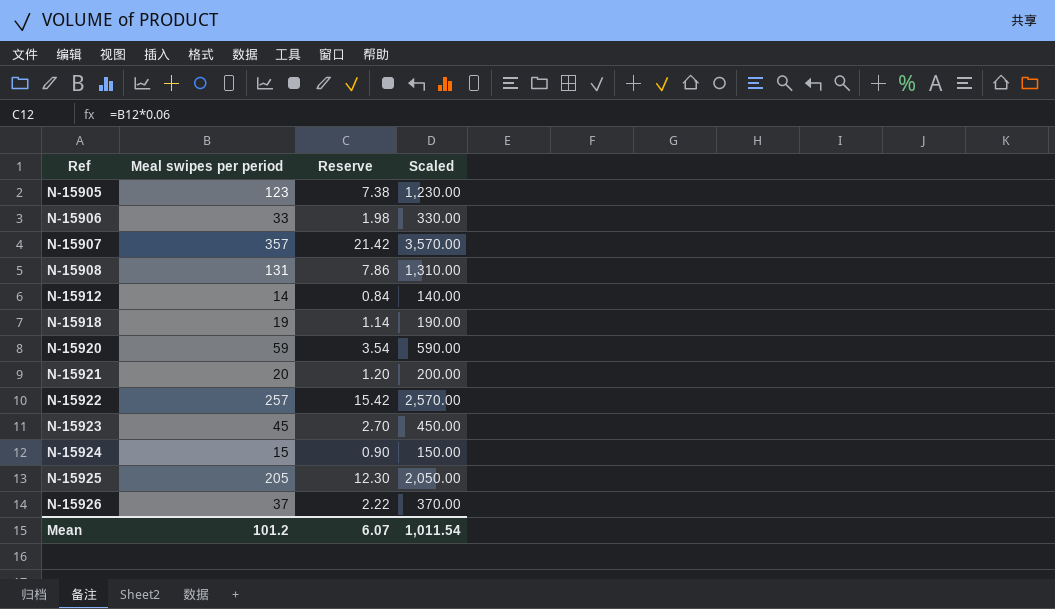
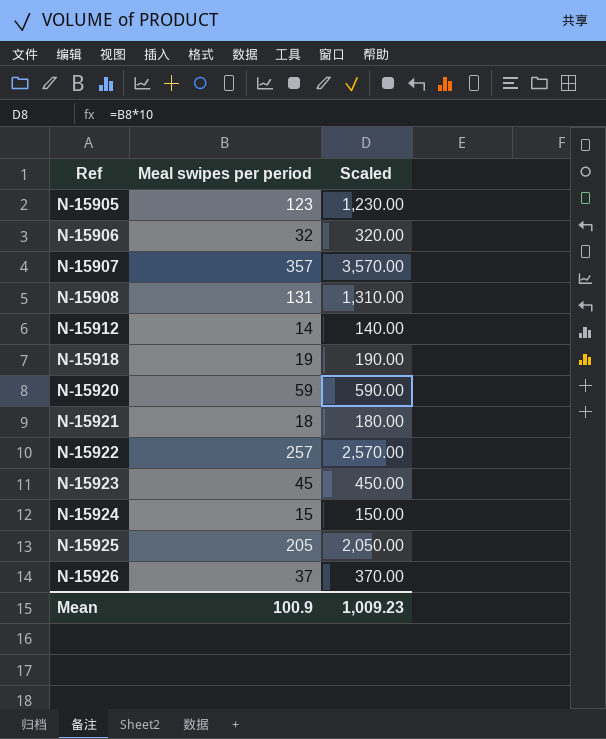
column Reserve | formula: [Meal swipes per period] * 0.06 -> none
N-15906 | Meal swipes per period: 33 -> 32
N-15906 | Scaled: 330.00 -> 320.00
N-15921 | Meal swipes per period: 20 -> 18
N-15921 | Scaled: 200.00 -> 180.00
Mean | Meal swipes per period: 101.2 -> 100.9
Mean | Scaled: 1,011.54 -> 1,009.23

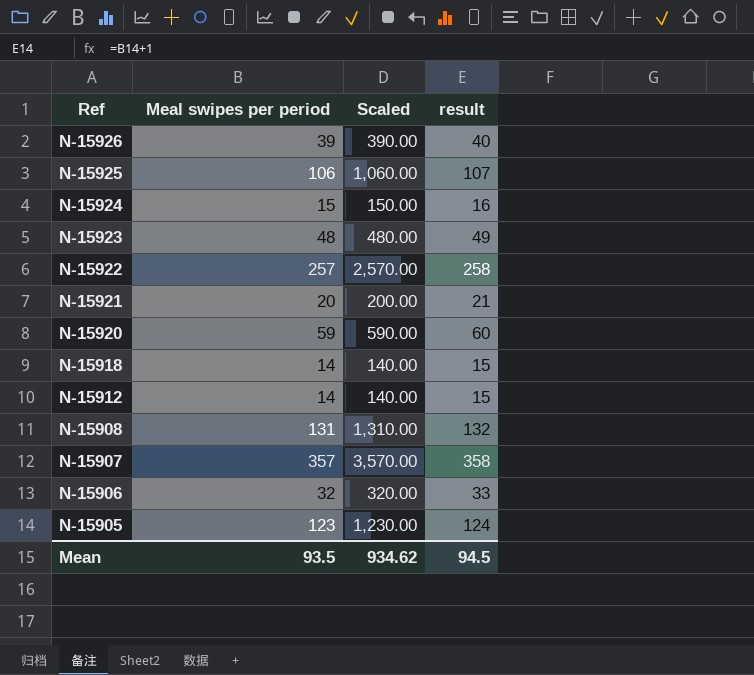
row order: Ref ascending -> Ref descending
column result | formula: none -> [Meal swipes per period] + 1
N-15926 | Meal swipes per period: 37 -> 39
N-15926 | Scaled: 370.00 -> 390.00
N-15925 | Meal swipes per period: 205 -> 106
N-15925 | Scaled: 2,050.00 -> 1,060.00
N-15923 | Meal swipes per period: 45 -> 48
N-15923 | Scaled: 450.00 -> 480.00
N-15921 | Meal swipes per period: 18 -> 20
N-15921 | Scaled: 180.00 -> 200.00
N-15918 | Meal swipes per period: 19 -> 14
N-15918 | Scaled: 190.00 -> 140.00
Mean | Meal swipes per period: 100.9 -> 93.5
Mean | Scaled: 1,009.23 -> 934.62

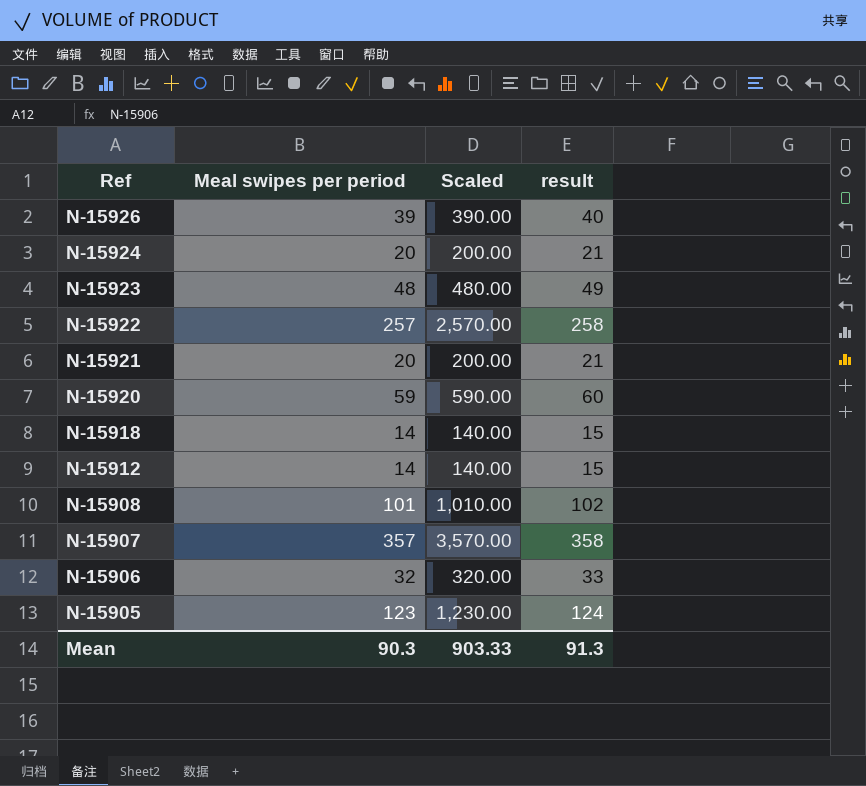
row N-15925: 106 | 1,060.00 | 107 -> none
N-15924 | Meal swipes per period: 15 -> 20
N-15924 | Scaled: 150.00 -> 200.00
N-15924 | result: 16 -> 21
N-15908 | Meal swipes per period: 131 -> 101
N-15908 | Scaled: 1,310.00 -> 1,010.00
N-15908 | result: 132 -> 102
Mean | Meal swipes per period: 93.5 -> 90.3
Mean | Scaled: 934.62 -> 903.33
Mean | result: 94.5 -> 91.3

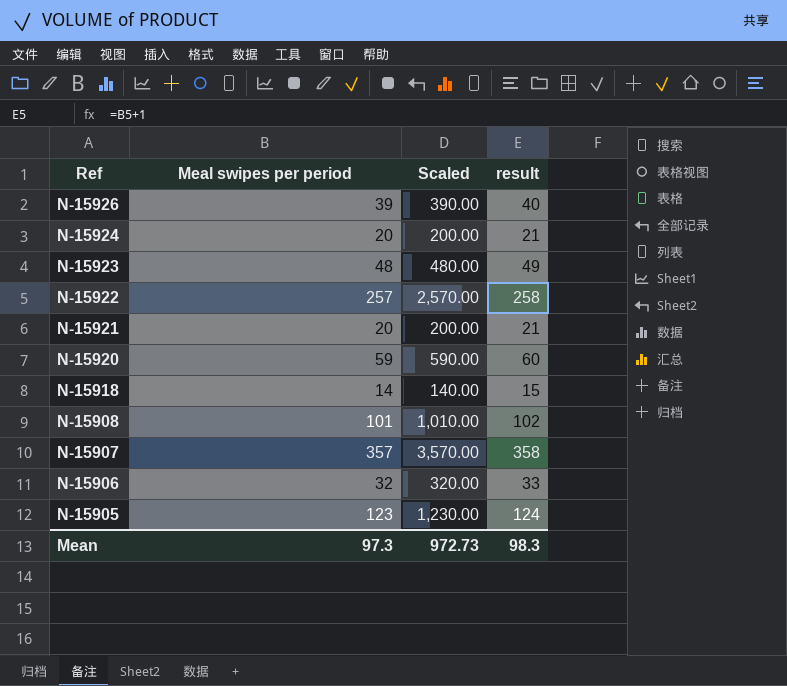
row N-15912: 14 | 140.00 | 15 -> none
Mean | Meal swipes per period: 90.3 -> 97.3
Mean | Scaled: 903.33 -> 972.73
Mean | result: 91.3 -> 98.3

